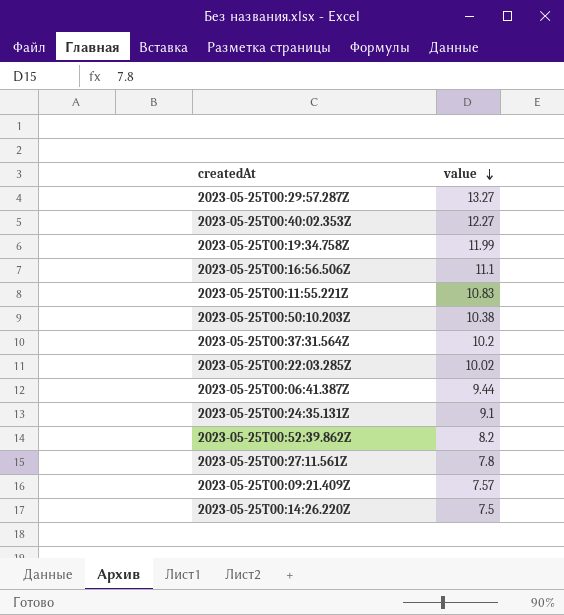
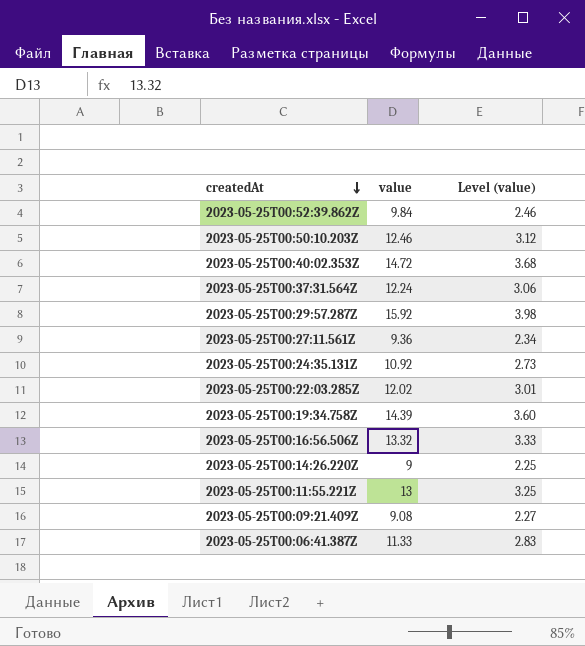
row order: value descending -> createdAt descending
column Level (value) | formula: none -> [value] * 0.25
2023-05-25T00:52:39.862Z | value: 8.2 -> 9.84
2023-05-25T00:50:10.203Z | value: 10.38 -> 12.46
2023-05-25T00:40:02.353Z | value: 12.27 -> 14.72
2023-05-25T00:37:31.564Z | value: 10.2 -> 12.24
2023-05-25T00:29:57.287Z | value: 13.27 -> 15.92
2023-05-25T00:27:11.561Z | value: 7.8 -> 9.36
2023-05-25T00:24:35.131Z | value: 9.1 -> 10.92
2023-05-25T00:22:03.285Z | value: 10.02 -> 12.02
2023-05-25T00:19:34.758Z | value: 11.99 -> 14.39
2023-05-25T00:16:56.506Z | value: 11.1 -> 13.32
2023-05-25T00:14:26.220Z | value: 7.5 -> 9
2023-05-25T00:11:55.221Z | value: 10.83 -> 13
2023-05-25T00:09:21.409Z | value: 7.57 -> 9.08
2023-05-25T00:06:41.387Z | value: 9.44 -> 11.33

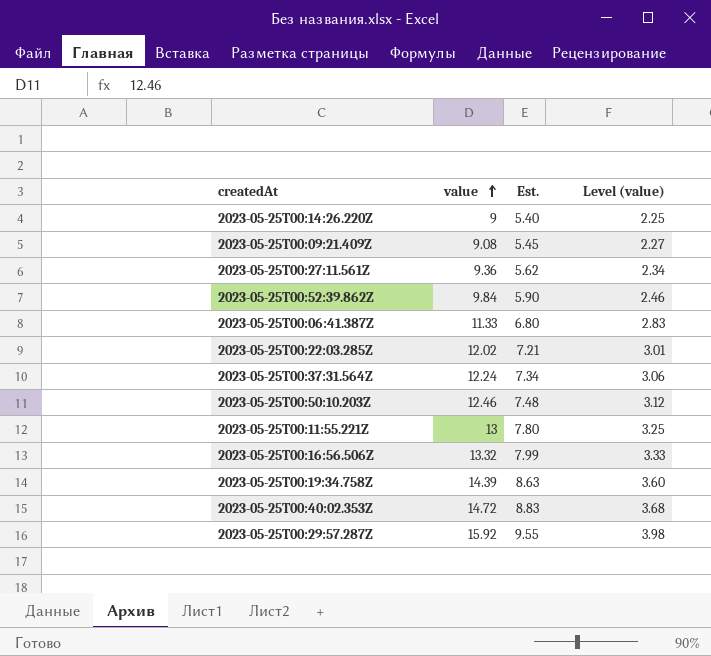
row order: createdAt descending -> value ascending
column Est. | formula: none -> [value] * 0.6
row 2023-05-25T00:24:35.131Z: 10.92 | 2.73 -> none

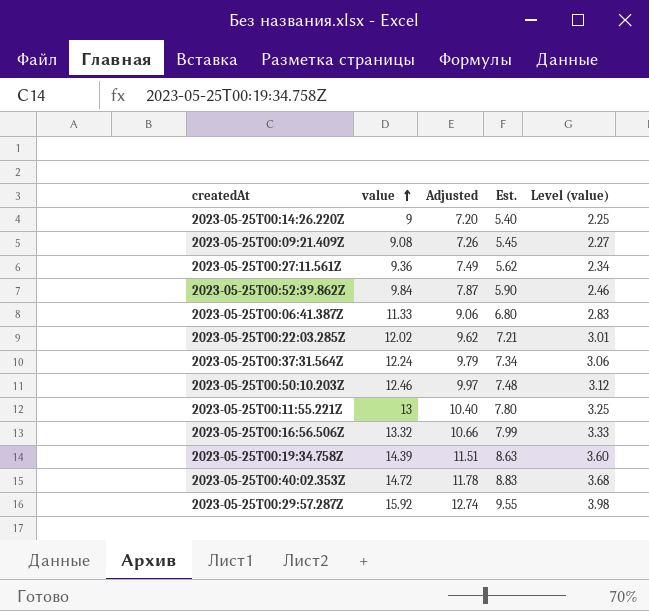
column Adjusted | formula: none -> [value] * 0.8

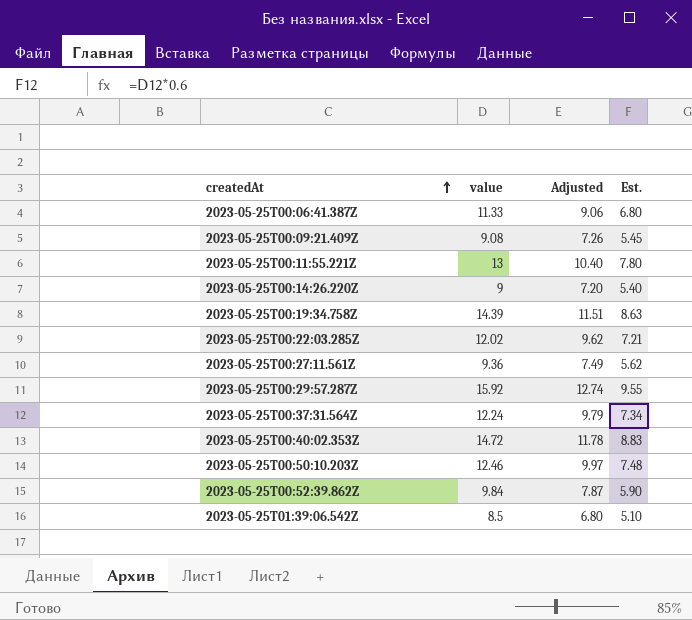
row order: value ascending -> createdAt ascending
column Level (value) | formula: [value] * 0.25 -> none
row 2023-05-25T00:16:56.506Z: 13.32 | 10.66 | 7.99 | 3.33 -> none
row 2023-05-25T01:39:06.542Z: none -> 8.5 | 6.80 | 5.10

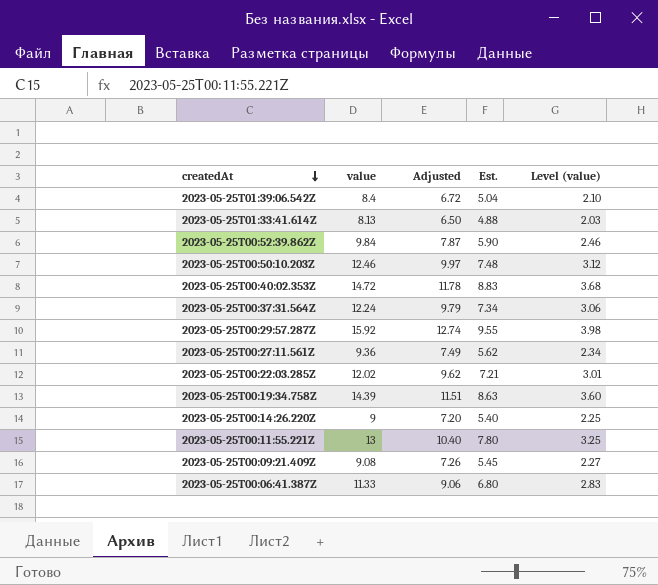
row order: createdAt ascending -> createdAt descending
column Level (value) | formula: none -> [value] * 0.25
2023-05-25T01:39:06.542Z | value: 8.5 -> 8.4
2023-05-25T01:39:06.542Z | Adjusted: 6.80 -> 6.72
2023-05-25T01:39:06.542Z | Est.: 5.10 -> 5.04
row 2023-05-25T01:33:41.614Z: none -> 8.13 | 6.50 | 4.88 | 2.03

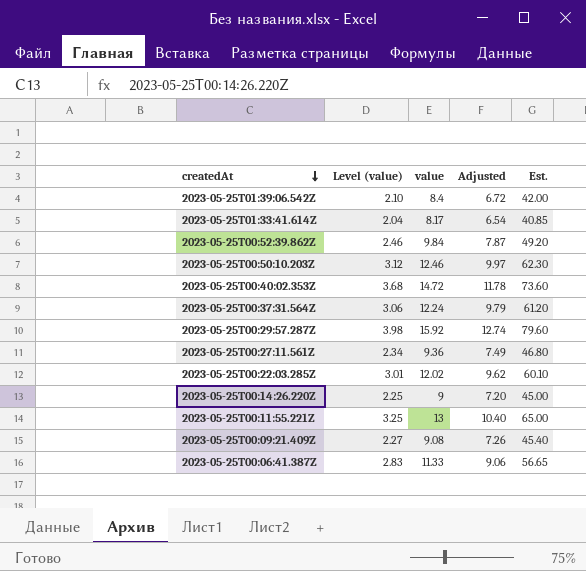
column Level (value) | position: 5 -> 2
column Est. | formula: [value] * 0.6 -> [value] * 5
row 2023-05-25T00:19:34.758Z: 14.39 | 11.51 | 8.63 | 3.60 -> none
2023-05-25T01:33:41.614Z | Level (value): 2.03 -> 2.04
2023-05-25T01:33:41.614Z | value: 8.13 -> 8.17
2023-05-25T01:33:41.614Z | Adjusted: 6.50 -> 6.54

